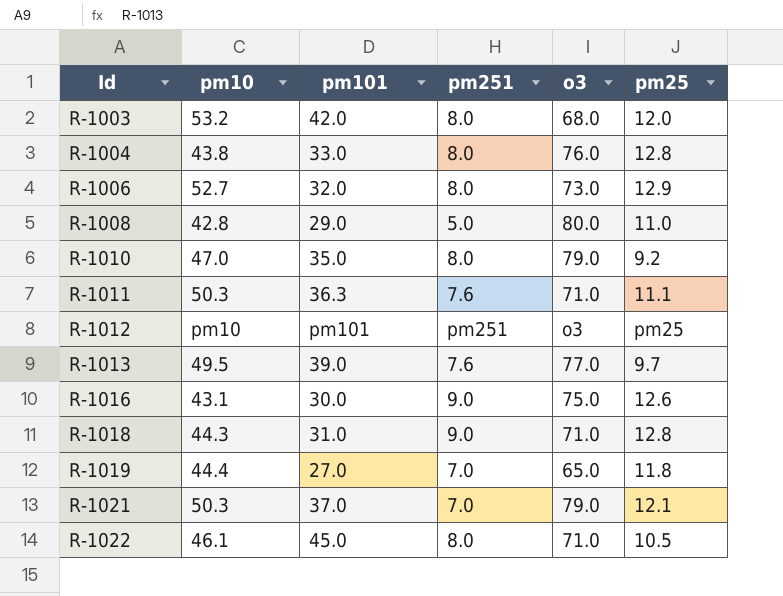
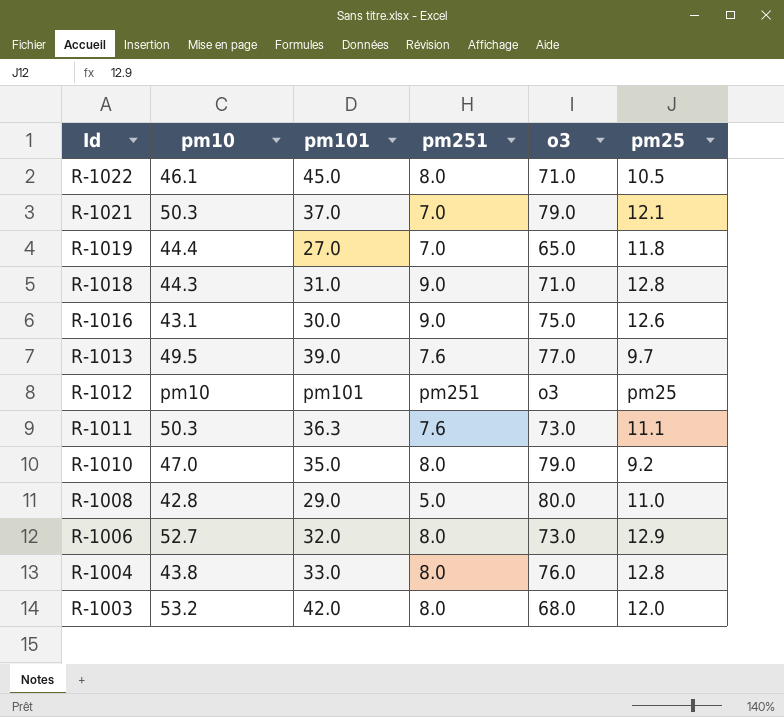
row order: Id ascending -> Id descending
R-1011 | o3: 71.0 -> 73.0

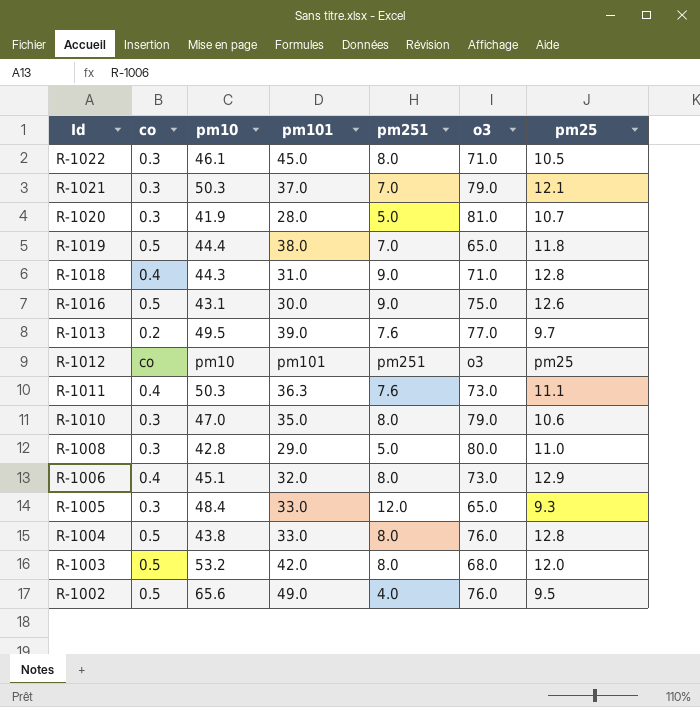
column co | position: none -> 2
row R-1020: none -> 0.3 | 41.9 | 28.0 | 5.0 | 81.0 | 10.7
R-1019 | pm101: 27.0 -> 38.0
R-1010 | pm25: 9.2 -> 10.6
R-1006 | pm10: 52.7 -> 45.1
row R-1005: none -> 0.3 | 48.4 | 33.0 | 12.0 | 65.0 | 9.3
row R-1002: none -> 0.5 | 65.6 | 49.0 | 4.0 | 76.0 | 9.5

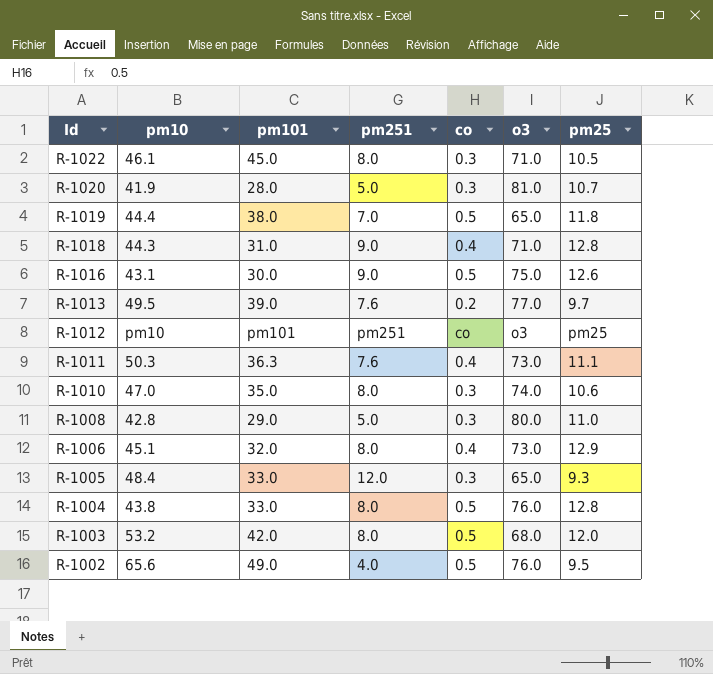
column co | position: 2 -> 5
row R-1021: 0.3 | 50.3 | 37.0 | 7.0 | 79.0 | 12.1 -> none
R-1010 | o3: 79.0 -> 74.0

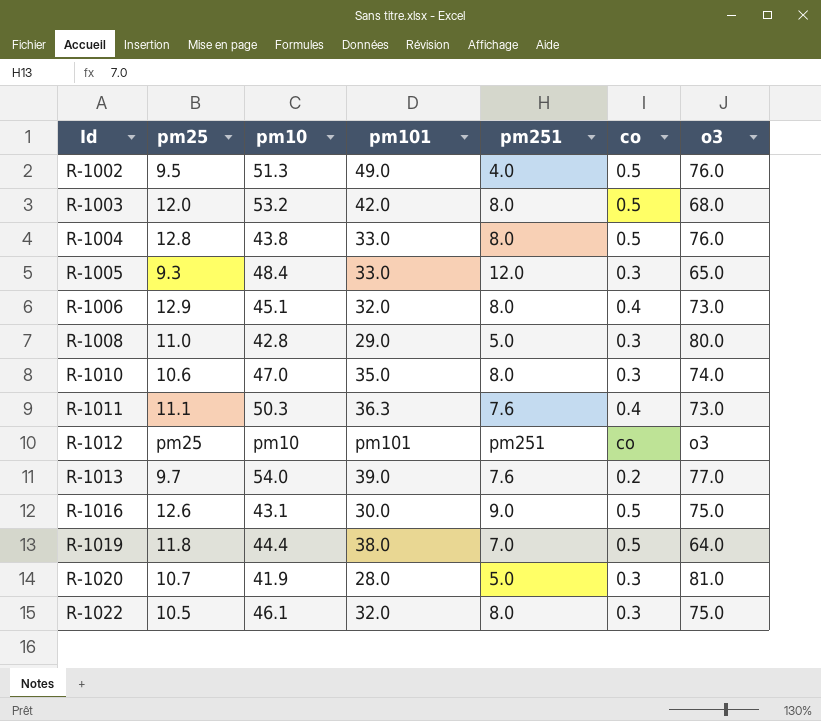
row order: Id descending -> Id ascending
column pm25 | position: 7 -> 2
row R-1018: 44.3 | 31.0 | 9.0 | 0.4 | 71.0 | 12.8 -> none
R-1002 | pm10: 65.6 -> 51.3
R-1013 | pm10: 49.5 -> 54.0
R-1019 | o3: 65.0 -> 64.0
R-1022 | pm101: 45.0 -> 32.0
R-1022 | o3: 71.0 -> 75.0

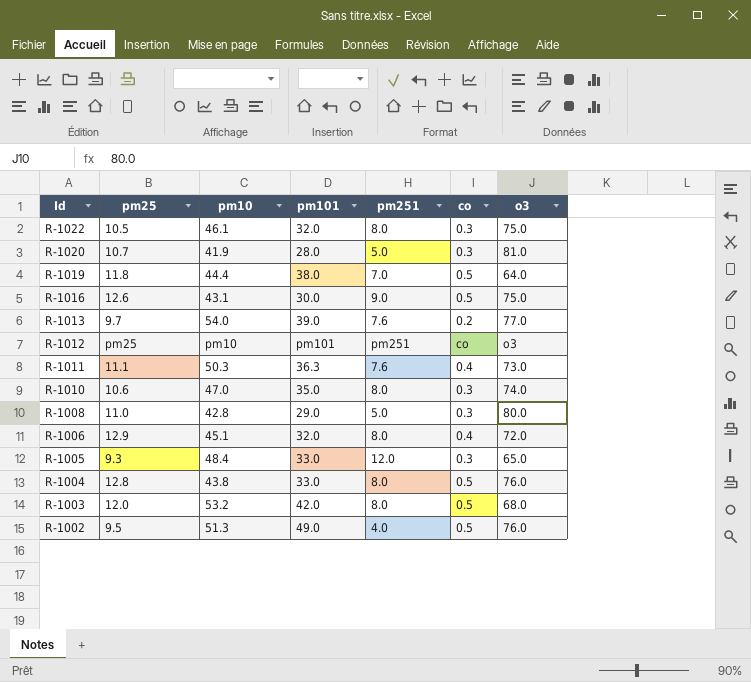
row order: Id ascending -> Id descending
R-1006 | o3: 73.0 -> 72.0

